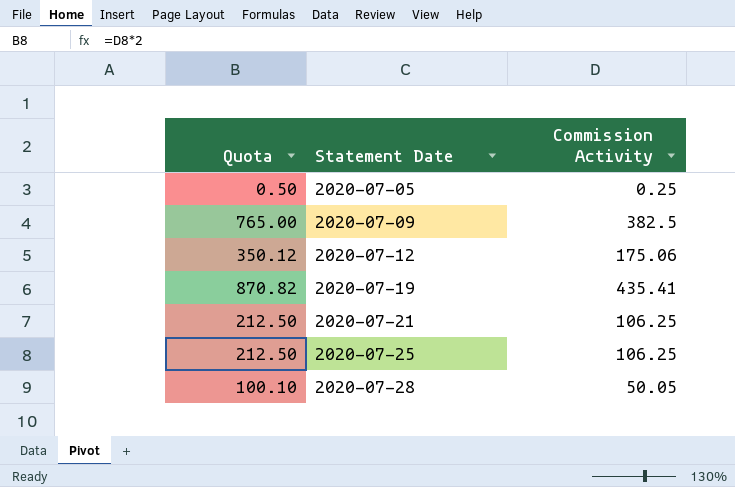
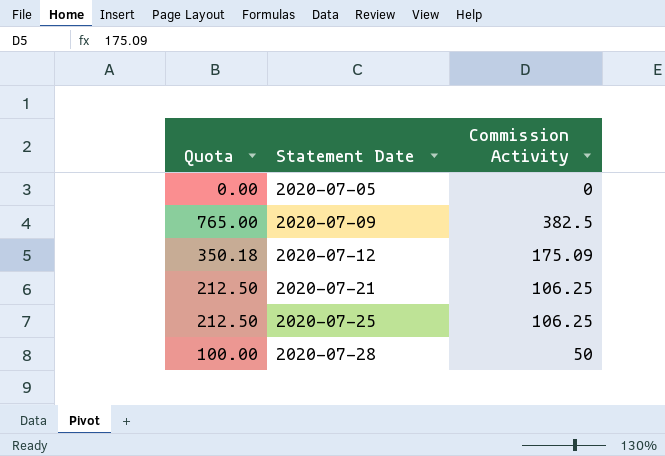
row 2020-07-19: 870.82 | 435.41 -> none
2020-07-05 | Quota: 0.50 -> 0.00
2020-07-05 | Commission Activity: 0.25 -> 0
2020-07-12 | Quota: 350.12 -> 350.18
2020-07-12 | Commission Activity: 175.06 -> 175.09
2020-07-28 | Quota: 100.10 -> 100.00
2020-07-28 | Commission Activity: 50.05 -> 50

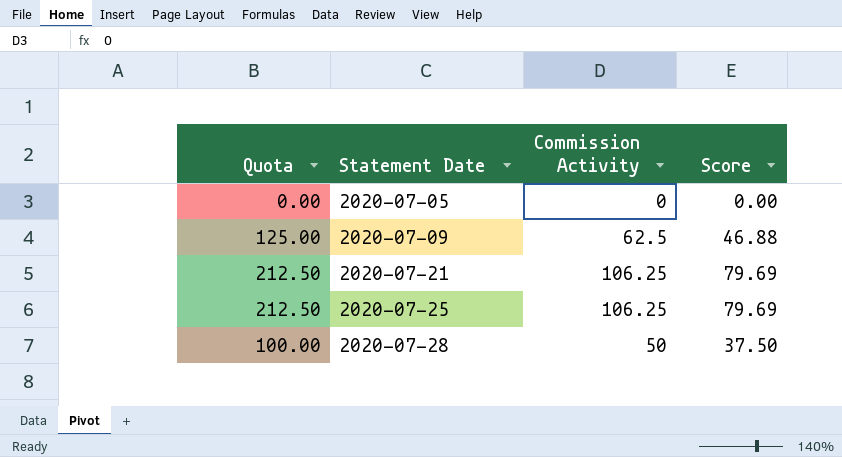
column Score | formula: none -> [Commission Activity] * 0.75
row 2020-07-12: 350.18 | 175.09 -> none
2020-07-09 | Quota: 765.00 -> 125.00
2020-07-09 | Commission Activity: 382.5 -> 62.5

